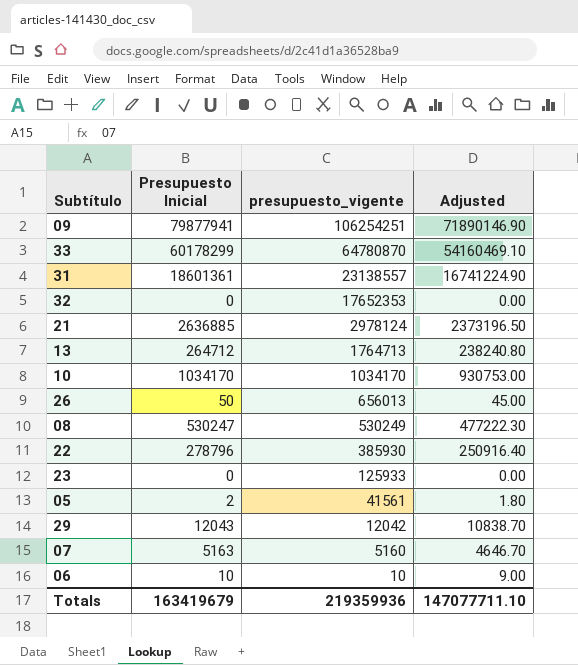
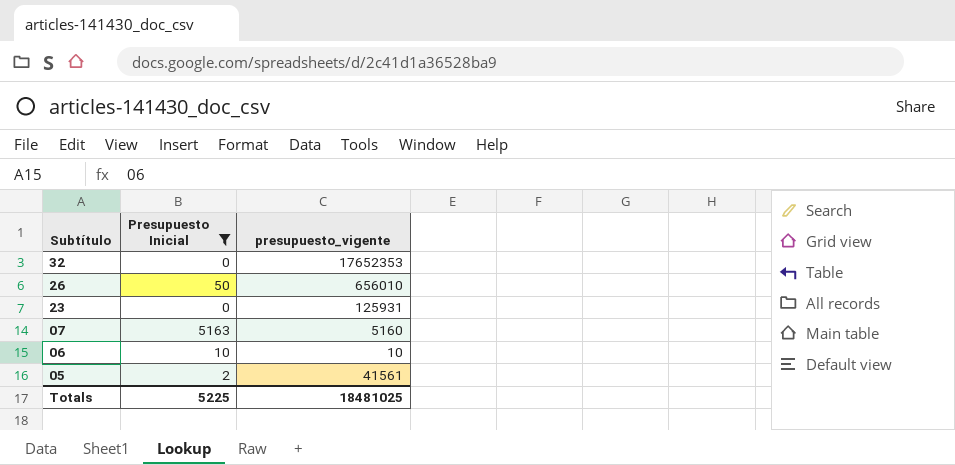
filter: none -> Presupuesto Inicial <= 5163
row order: presupuesto_vigente descending -> Subtítulo descending
column Adjusted | formula: [Presupuesto Inicial] * 0.9 -> none
26 | presupuesto_vigente: 656013 -> 656010
23 | presupuesto_vigente: 125933 -> 125931
Totals | Presupuesto Inicial: 163419679 -> 5225
Totals | presupuesto_vigente: 219359936 -> 18481025

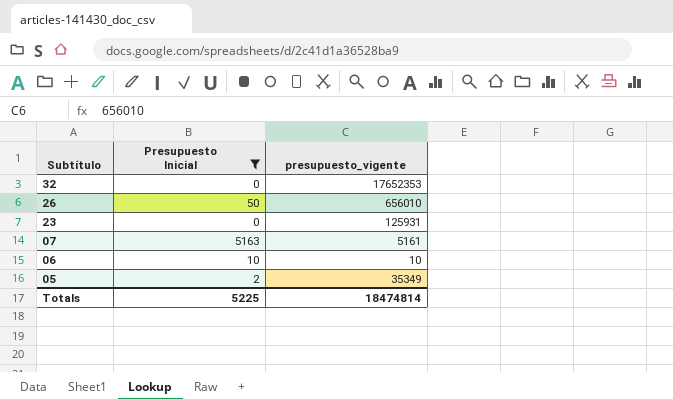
07 | presupuesto_vigente: 5160 -> 5161
05 | presupuesto_vigente: 41561 -> 35349
Totals | presupuesto_vigente: 18481025 -> 18474814

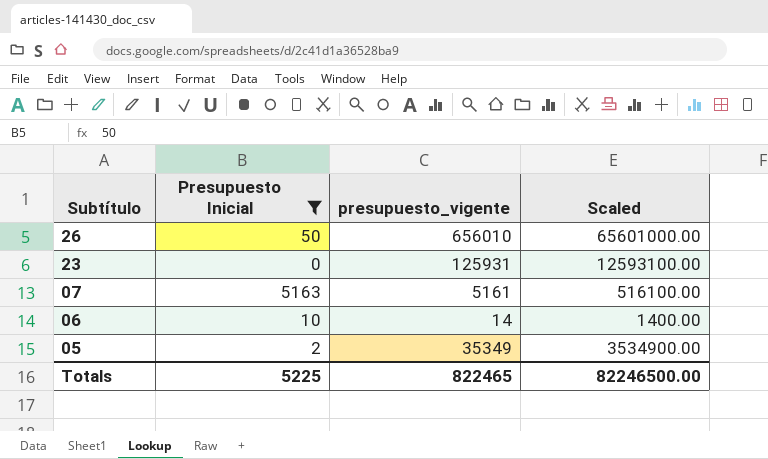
column Scaled | formula: none -> [presupuesto_vigente] * 100
row 32: 0 | 17652353 -> none
06 | presupuesto_vigente: 10 -> 14
Totals | presupuesto_vigente: 18474814 -> 822465

